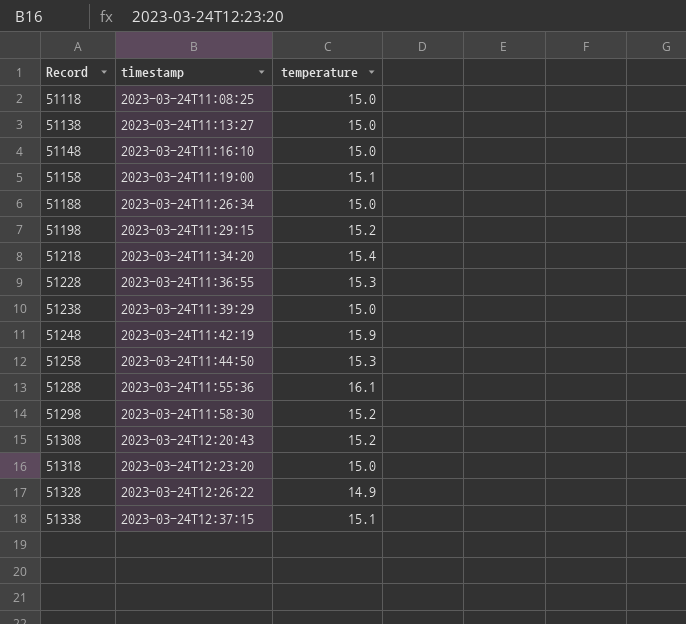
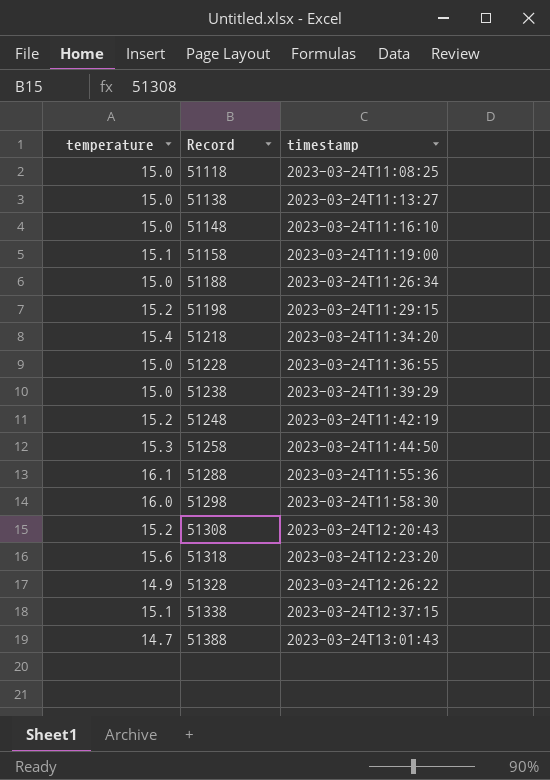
column temperature | position: 3 -> 1
51228 | temperature: 15.3 -> 15.0
51248 | temperature: 15.9 -> 15.2
51298 | temperature: 15.2 -> 16.0
51318 | temperature: 15.0 -> 15.6
row 51388: none -> 14.7 | 2023-03-24T13:01:43

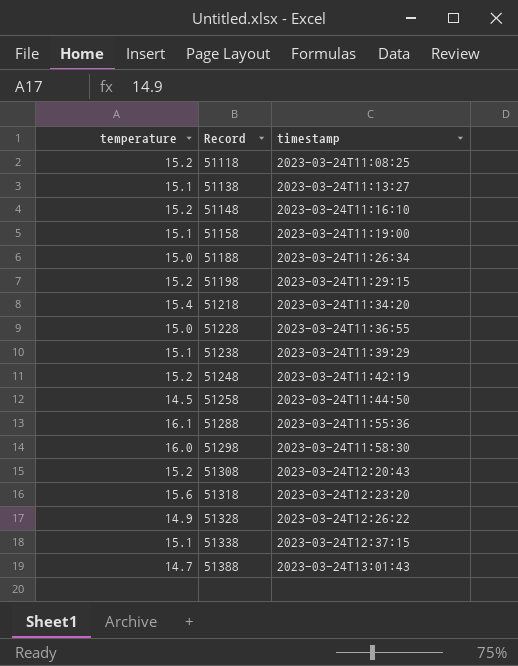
51118 | temperature: 15.0 -> 15.2
51138 | temperature: 15.0 -> 15.1
51148 | temperature: 15.0 -> 15.2
51238 | temperature: 15.0 -> 15.1
51258 | temperature: 15.3 -> 14.5

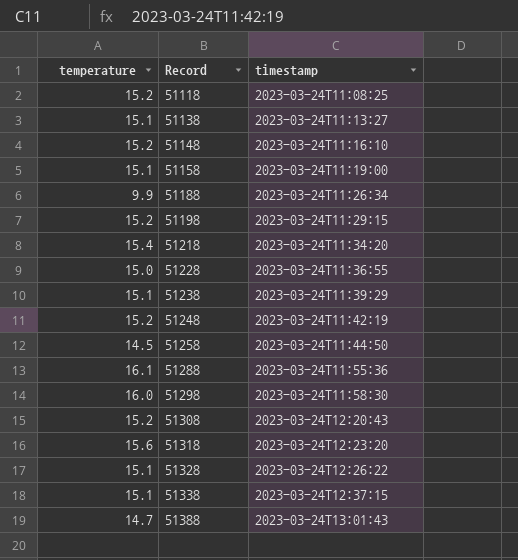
51188 | temperature: 15.0 -> 9.9
51328 | temperature: 14.9 -> 15.1

